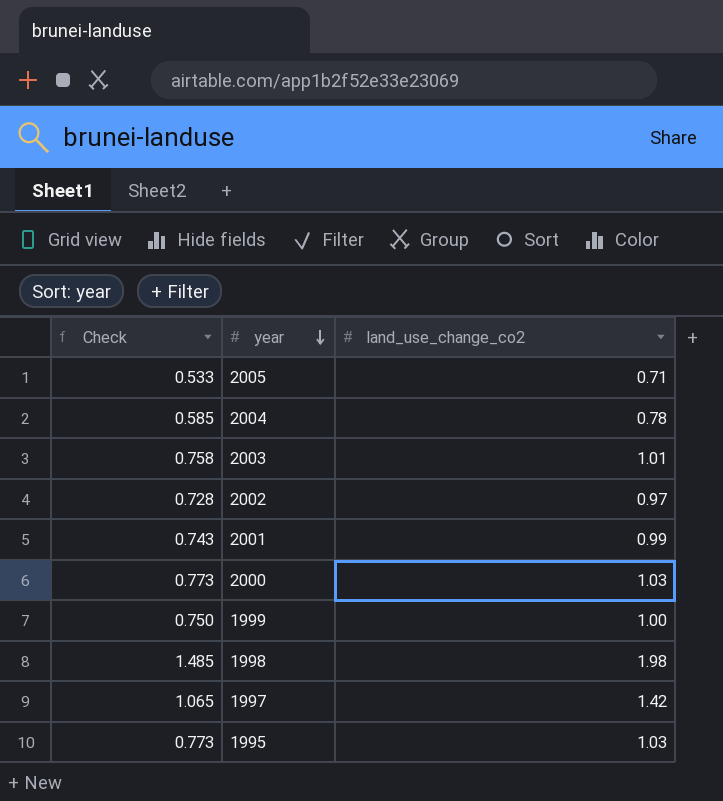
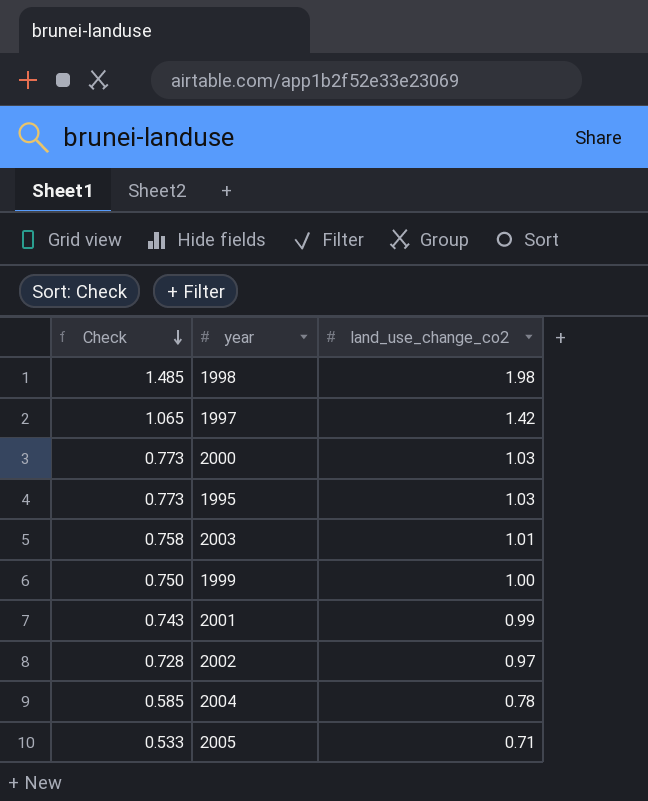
row order: year descending -> Check descending

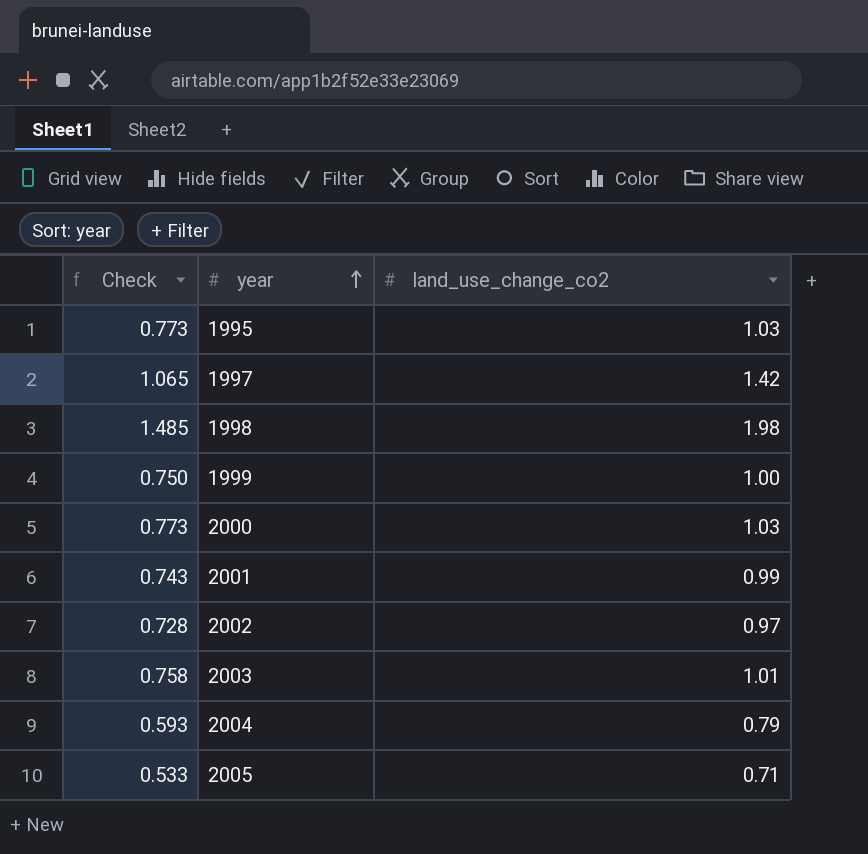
row order: Check descending -> year ascending
2004 | Check: 0.585 -> 0.593
2004 | land_use_change_co2: 0.78 -> 0.79

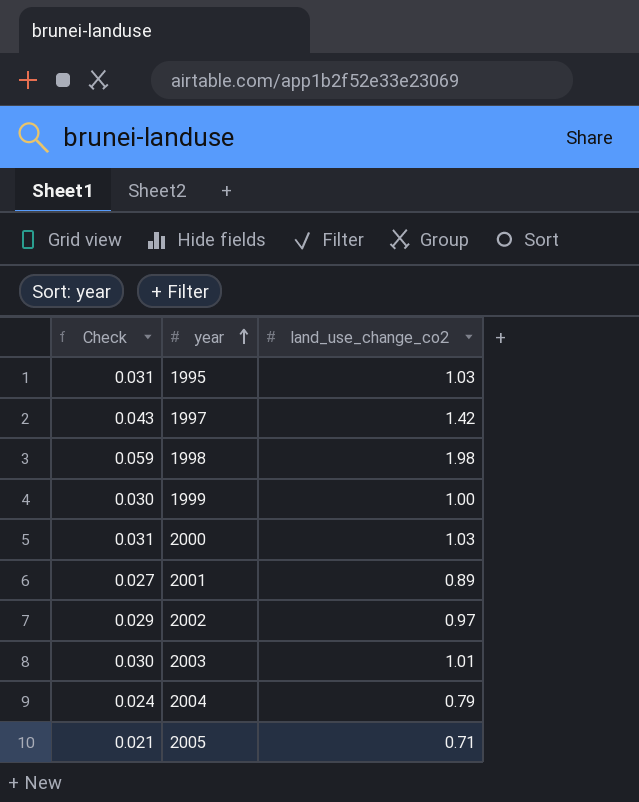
column Check | formula: [land_use_change_co2] * 0.75 -> [land_use_change_co2] * 0.03
2001 | land_use_change_co2: 0.99 -> 0.89

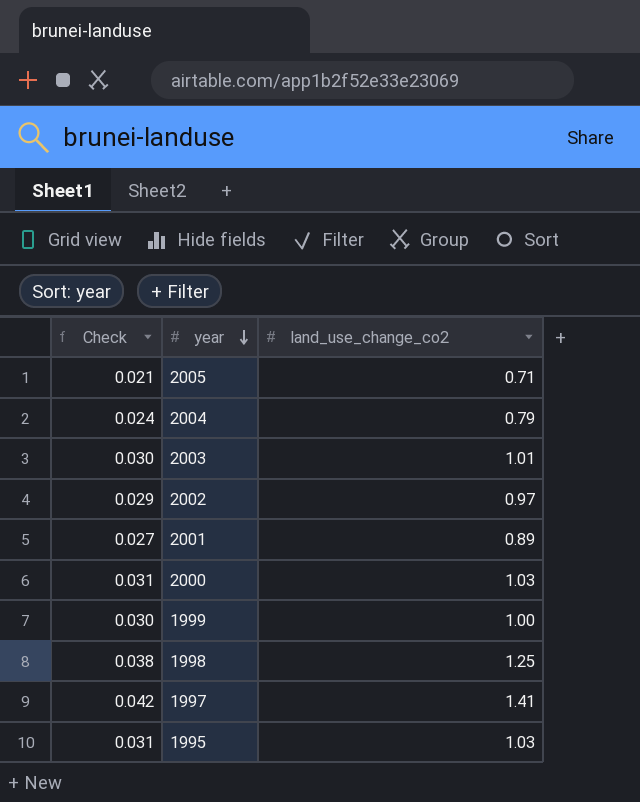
row order: year ascending -> year descending
1998 | Check: 0.059 -> 0.038
1998 | land_use_change_co2: 1.98 -> 1.25
1997 | Check: 0.043 -> 0.042
1997 | land_use_change_co2: 1.42 -> 1.41

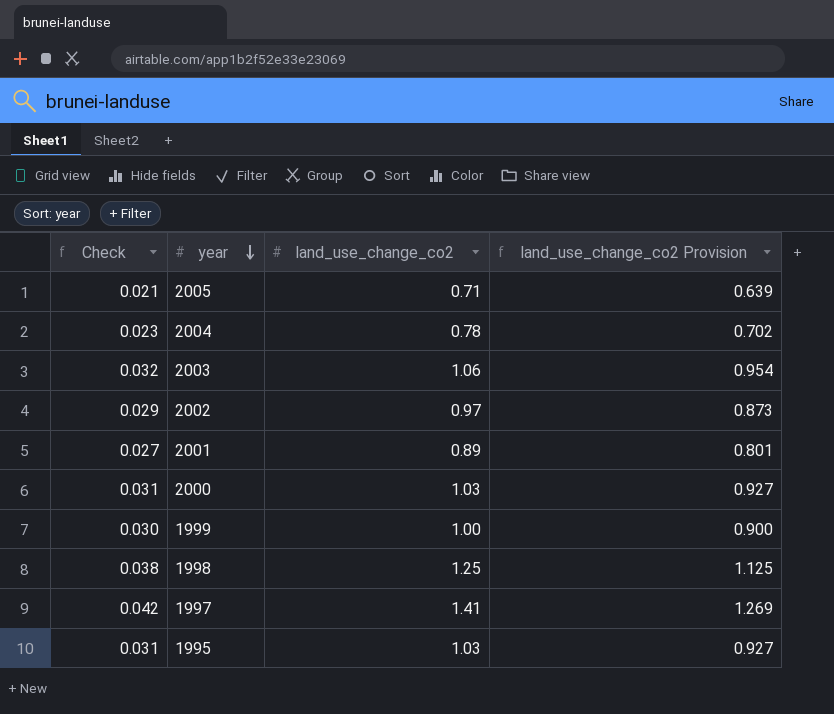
column land_use_change_co2 Provision | formula: none -> [land_use_change_co2] * 0.9
2004 | Check: 0.024 -> 0.023
2004 | land_use_change_co2: 0.79 -> 0.78
2003 | Check: 0.030 -> 0.032
2003 | land_use_change_co2: 1.01 -> 1.06

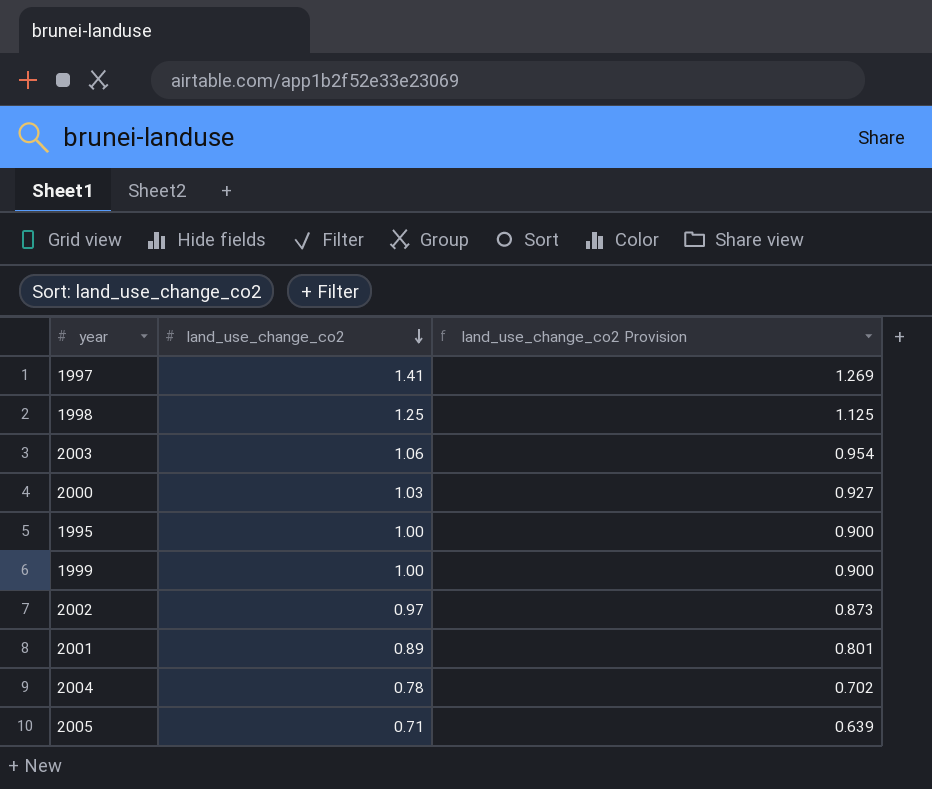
row order: year descending -> land_use_change_co2 descending
column Check | formula: [land_use_change_co2] * 0.03 -> none
1995 | land_use_change_co2: 1.03 -> 1.00
1995 | land_use_change_co2 Provision: 0.927 -> 0.900

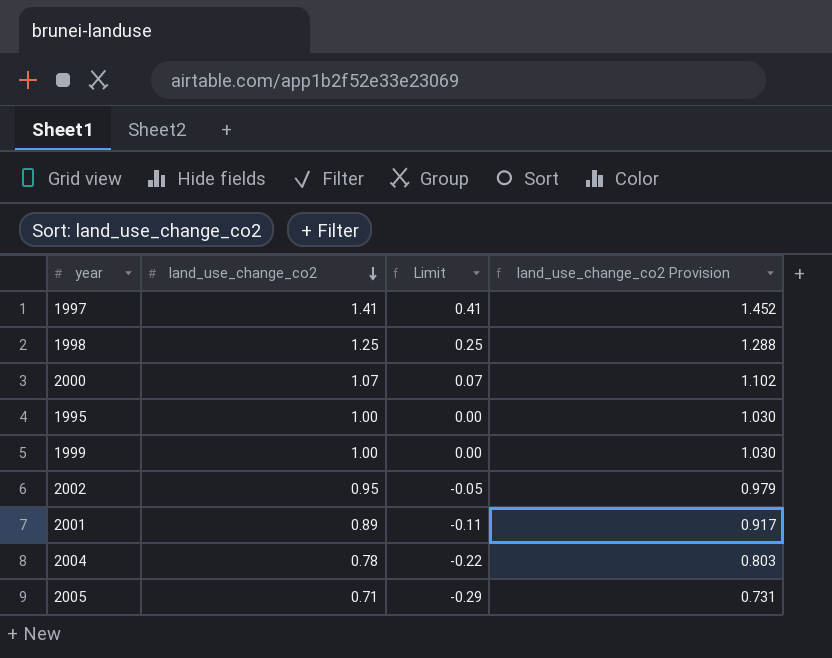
column Limit | formula: none -> [land_use_change_co2] - 1
column land_use_change_co2 Provision | formula: [land_use_change_co2] * 0.9 -> [land_use_change_co2] * 1.03
row 2003: 1.06 | 0.954 -> none
2000 | land_use_change_co2: 1.03 -> 1.07
2002 | land_use_change_co2: 0.97 -> 0.95

